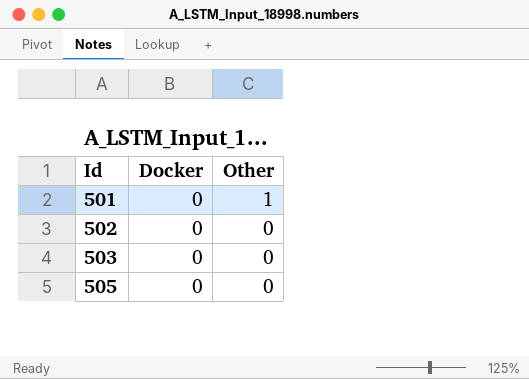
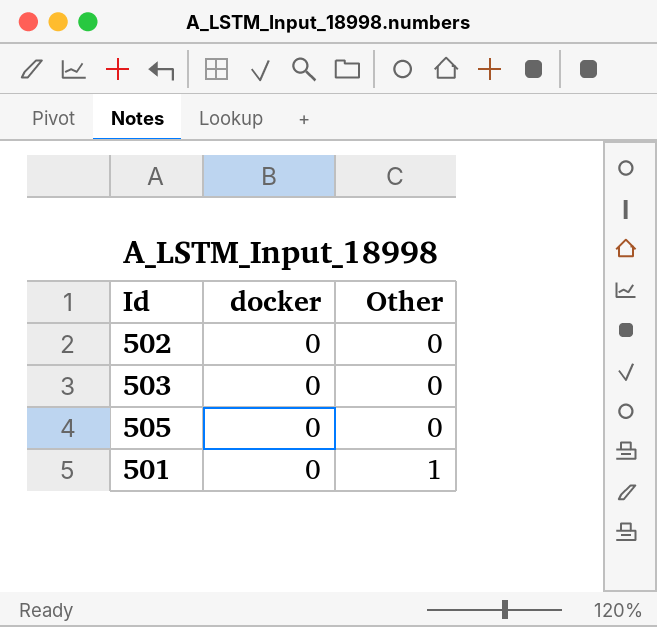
row order: Id ascending -> Other ascending
column name: Docker -> docker

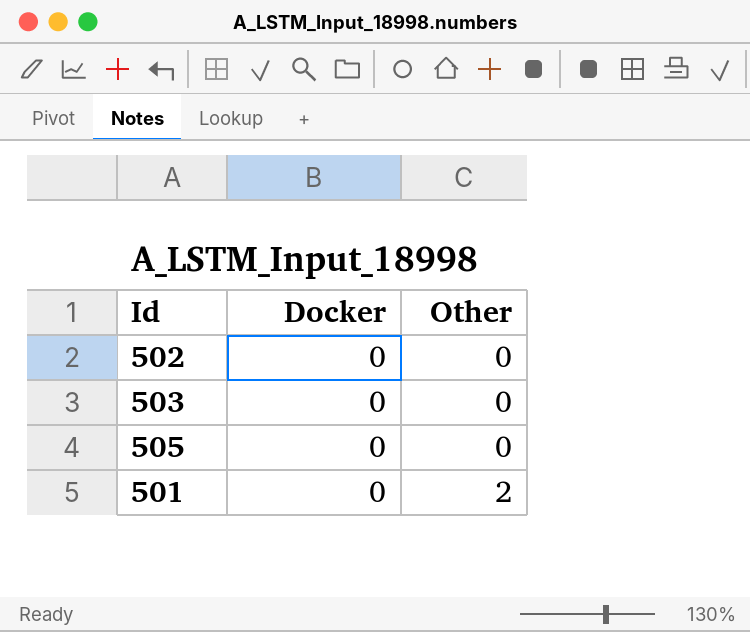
column name: docker -> Docker
501 | Other: 1 -> 2

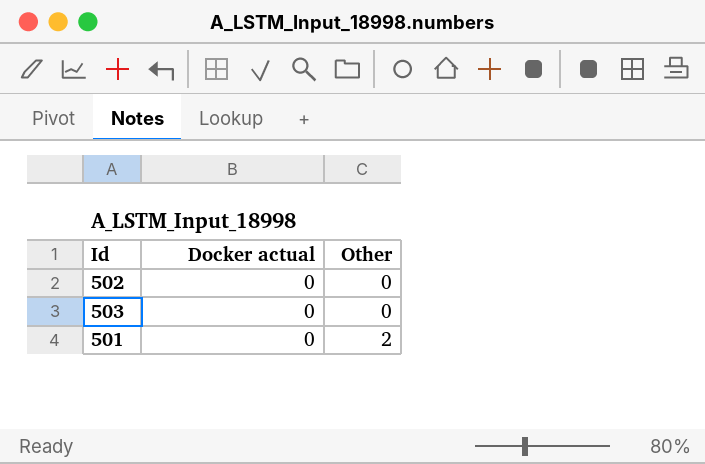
column name: Docker -> Docker actual
row 505: 0 | 0 -> none

